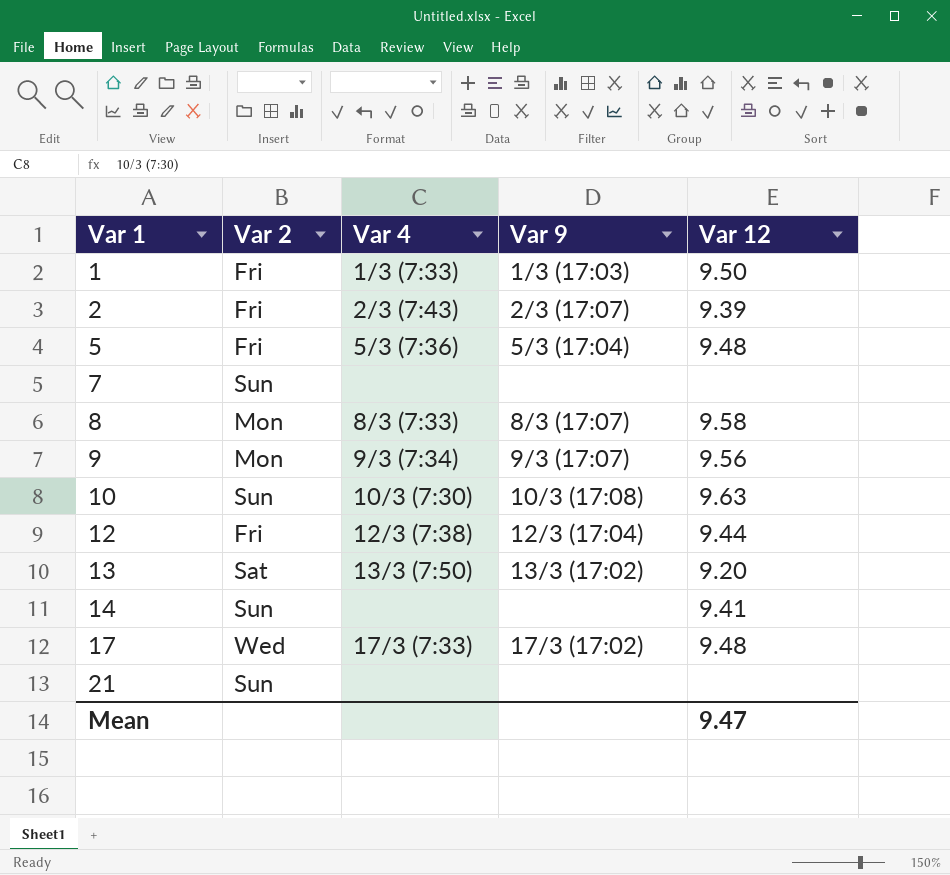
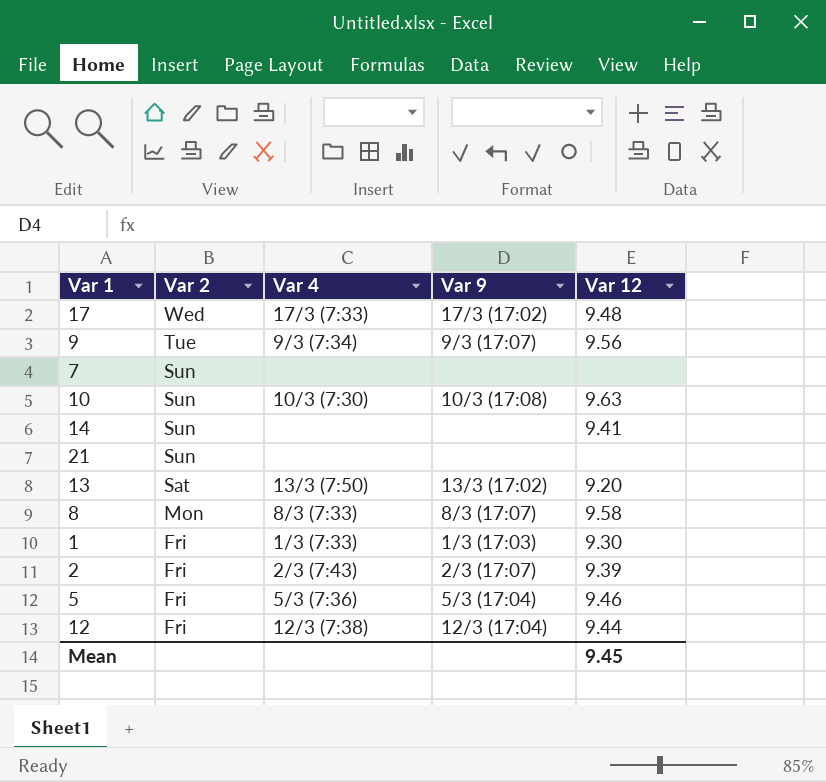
row order: Var 1 ascending -> Var 2 descending
9 | Var 2: Mon -> Tue
1 | Var 12: 9.50 -> 9.30
5 | Var 12: 9.48 -> 9.46
Mean | Var 12: 9.47 -> 9.45

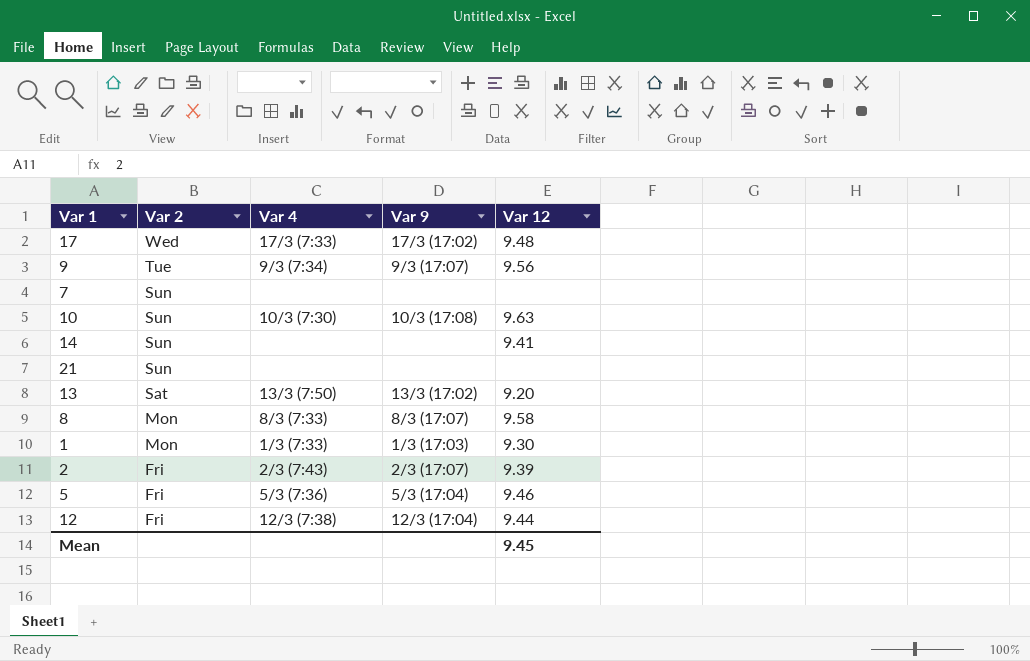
1 | Var 2: Fri -> Mon

